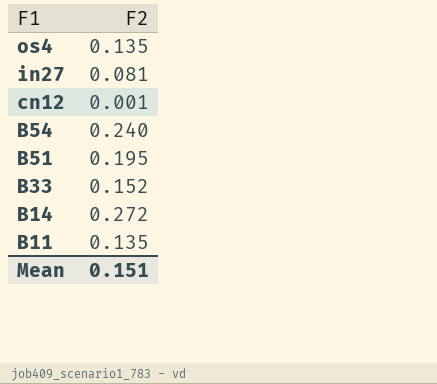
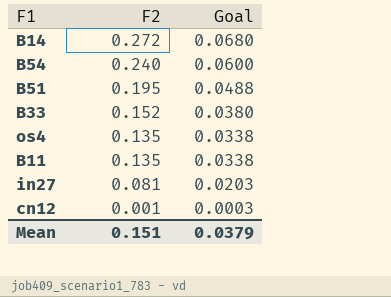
row order: F1 descending -> F2 descending
column Goal | formula: none -> [F2] * 0.25

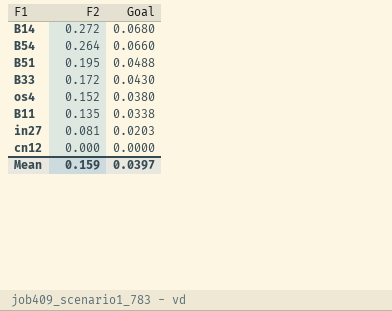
B54 | F2: 0.240 -> 0.264
B54 | Goal: 0.0600 -> 0.0660
B33 | F2: 0.152 -> 0.172
B33 | Goal: 0.0380 -> 0.0430
os4 | F2: 0.135 -> 0.152
os4 | Goal: 0.0338 -> 0.0380
cn12 | F2: 0.001 -> 0.000
cn12 | Goal: 0.0003 -> 0.0000
Mean | F2: 0.151 -> 0.159
Mean | Goal: 0.0379 -> 0.0397

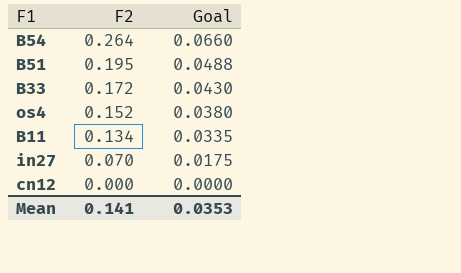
row B14: 0.272 | 0.0680 -> none
B11 | F2: 0.135 -> 0.134
B11 | Goal: 0.0338 -> 0.0335
in27 | F2: 0.081 -> 0.070
in27 | Goal: 0.0203 -> 0.0175
Mean | F2: 0.159 -> 0.141
Mean | Goal: 0.0397 -> 0.0353

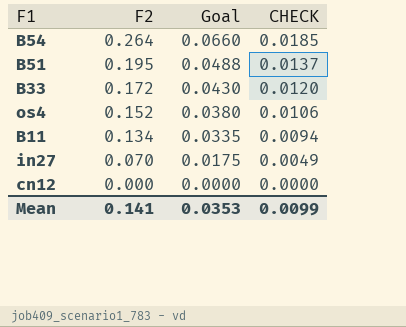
column CHECK | formula: none -> [F2] * 0.07

